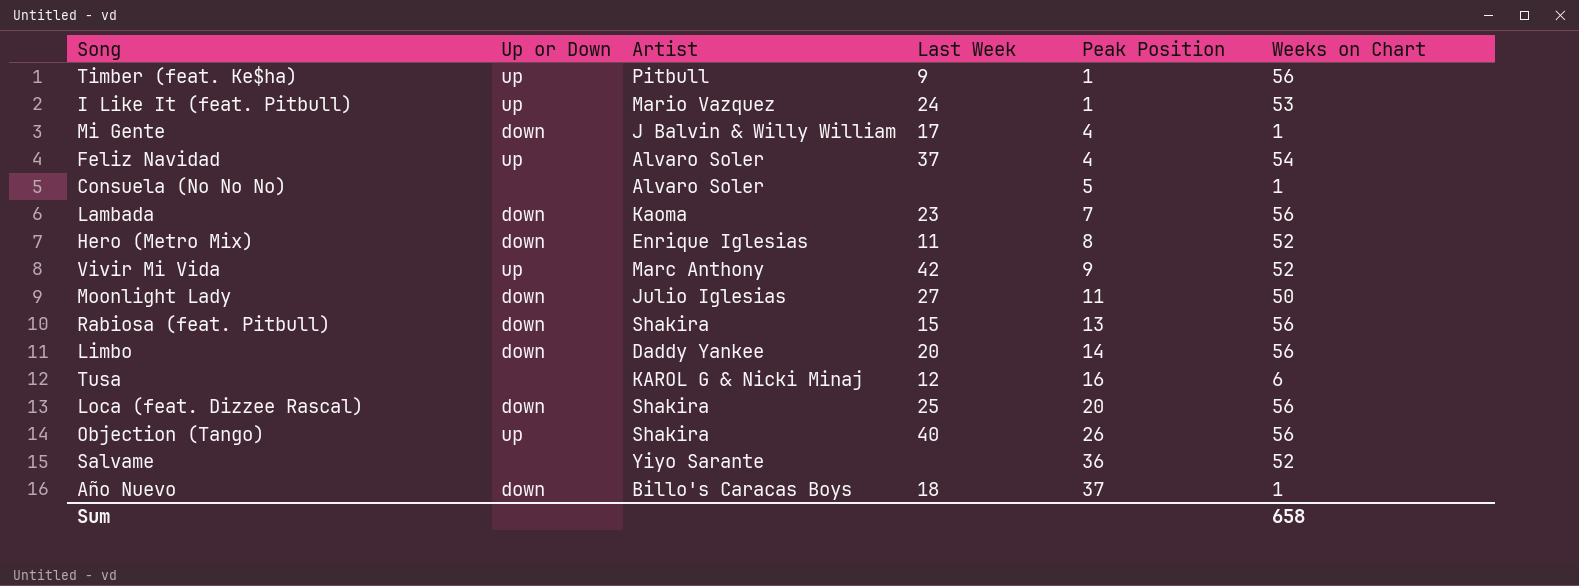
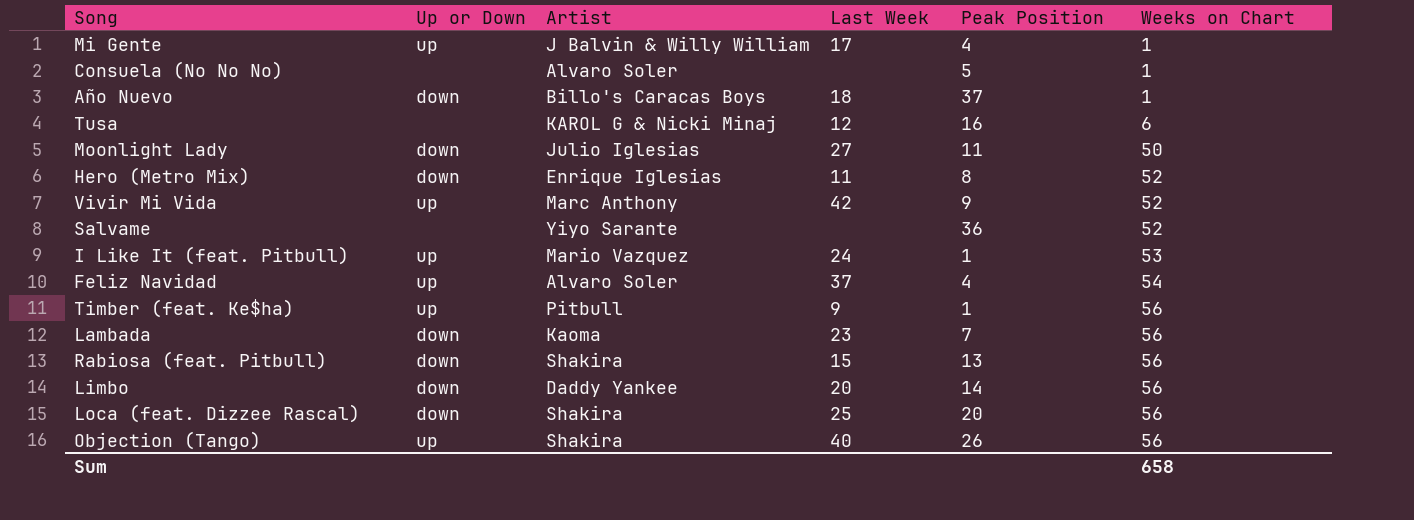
row order: Peak Position ascending -> Weeks on Chart ascending
Mi Gente | Up or Down: down -> up

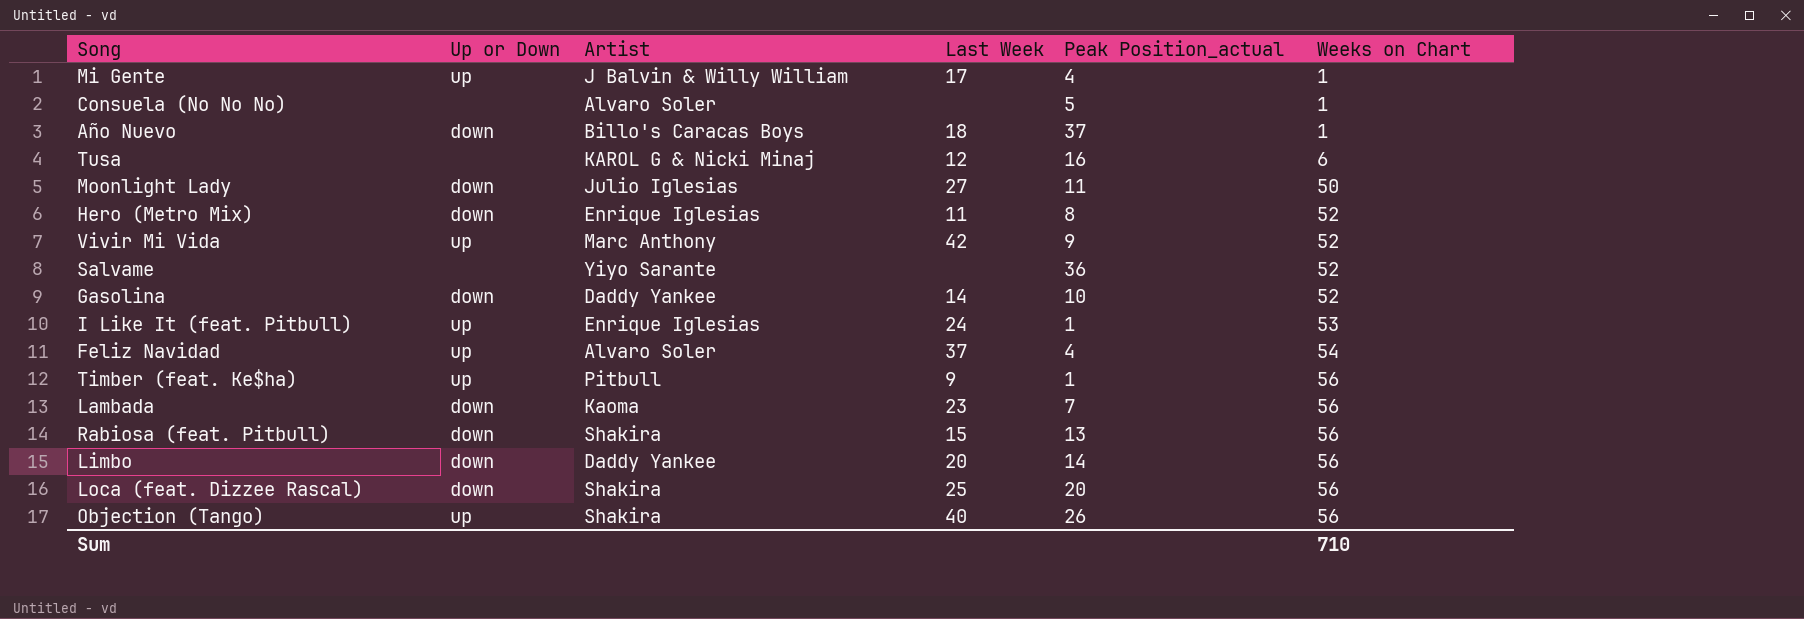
column name: Peak Position -> Peak Position_actual
row Gasolina: none -> down | Daddy Yankee | 14 | 10 | 52
I Like It (feat. Pitbull) | Artist: Mario Vazquez -> Enrique Iglesias
Sum | Weeks on Chart: 658 -> 710

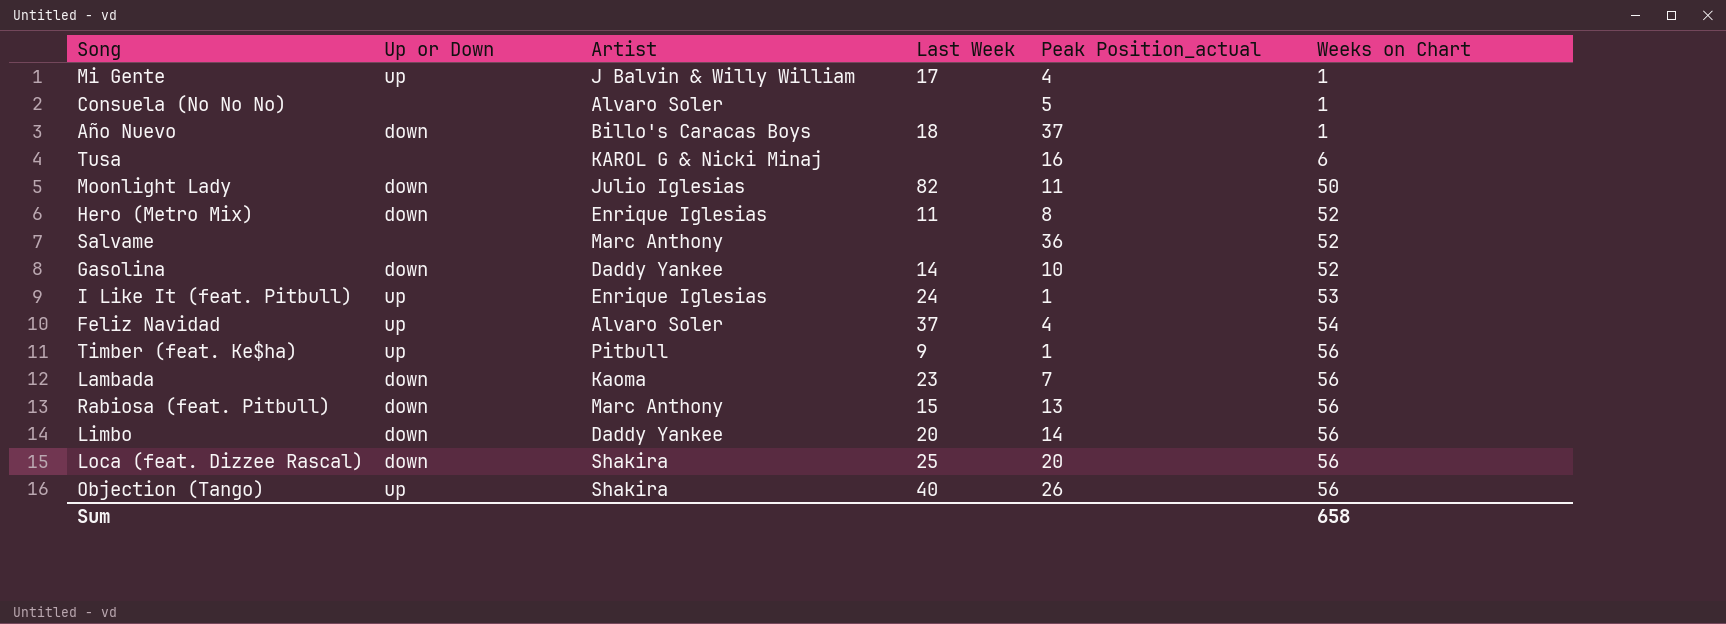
row Vivir Mi Vida: up | Marc Anthony | 42 | 9 | 52 -> none
Tusa | Last Week: 12 -> none
Moonlight Lady | Last Week: 27 -> 82
Salvame | Artist: Yiyo Sarante -> Marc Anthony
Rabiosa (feat. Pitbull) | Artist: Shakira -> Marc Anthony
Sum | Weeks on Chart: 710 -> 658

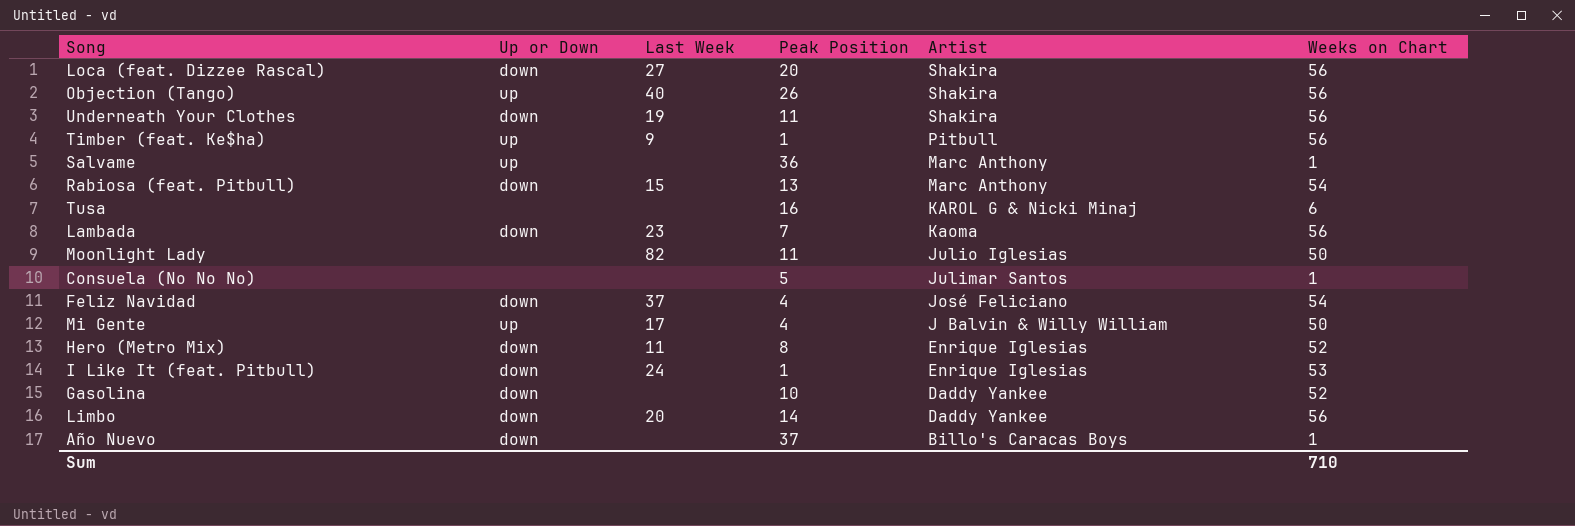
row order: Weeks on Chart ascending -> Artist descending
column name: Peak Position_actual -> Peak Position
column Artist | position: 3 -> 5
Loca (feat. Dizzee Rascal) | Last Week: 25 -> 27
row Underneath Your Clothes: none -> down | 19 | 11 | Shakira | 56
Salvame | Up or Down: none -> up
Salvame | Weeks on Chart: 52 -> 1
Rabiosa (feat. Pitbull) | Weeks on Chart: 56 -> 54
Moonlight Lady | Up or Down: down -> none
Consuela (No No No) | Artist: Alvaro Soler -> Julimar Santos
Feliz Navidad | Up or Down: up -> down
Feliz Navidad | Artist: Alvaro Soler -> José Feliciano
Mi Gente | Weeks on Chart: 1 -> 50
I Like It (feat. Pitbull) | Up or Down: up -> down
Gasolina | Last Week: 14 -> none
Año Nuevo | Last Week: 18 -> none
Sum | Weeks on Chart: 658 -> 710

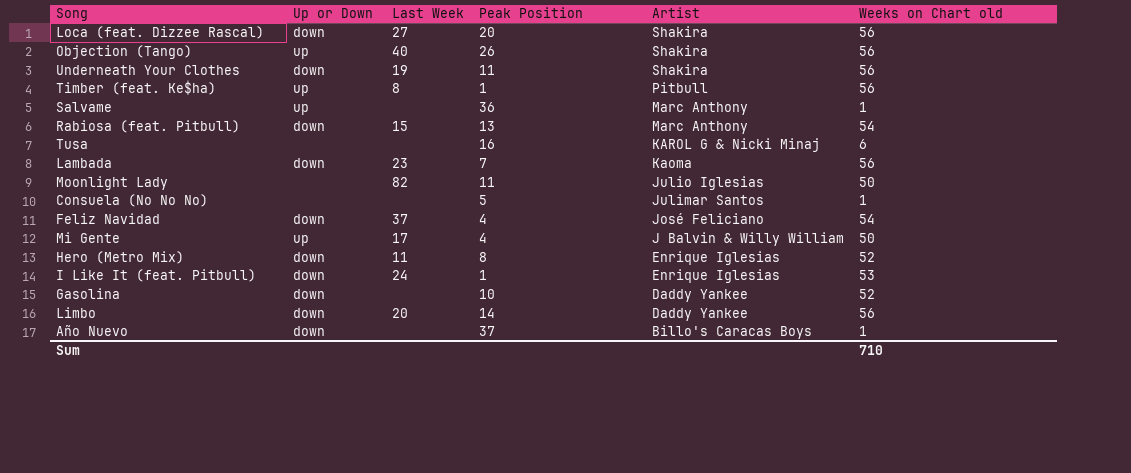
column name: Weeks on Chart -> Weeks on Chart old
Timber (feat. Ke$ha) | Last Week: 9 -> 8

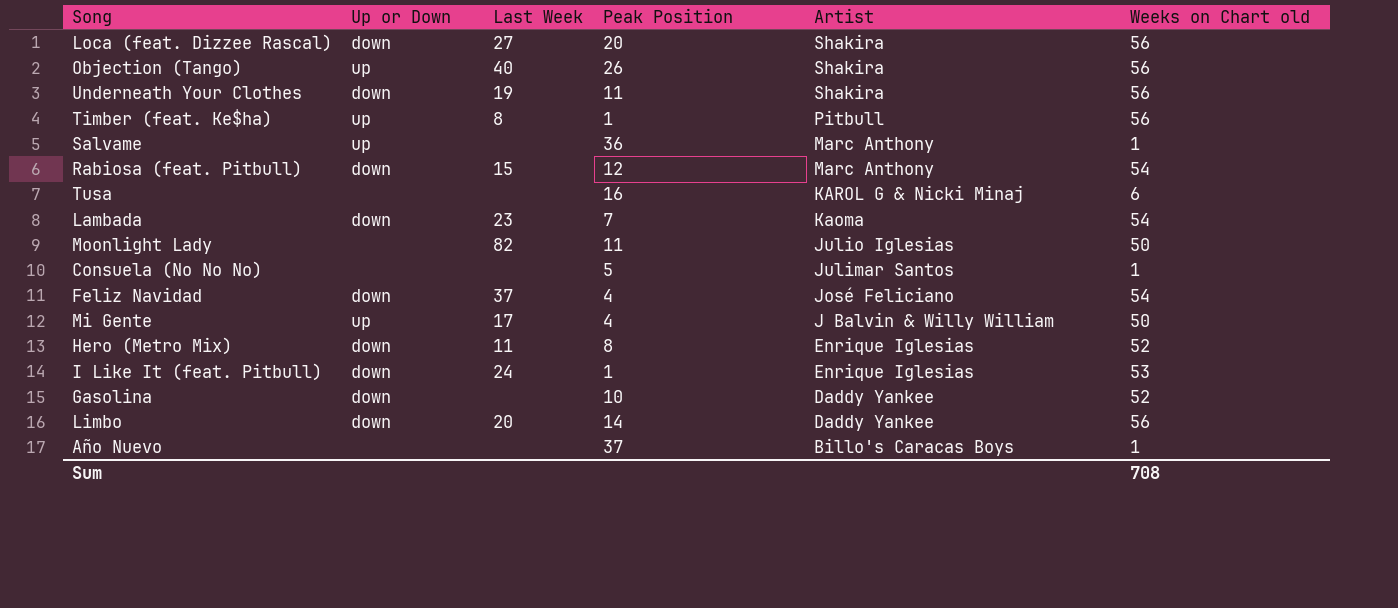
Rabiosa (feat. Pitbull) | Peak Position: 13 -> 12
Lambada | Weeks on Chart old: 56 -> 54
Año Nuevo | Up or Down: down -> none
Sum | Weeks on Chart old: 710 -> 708

